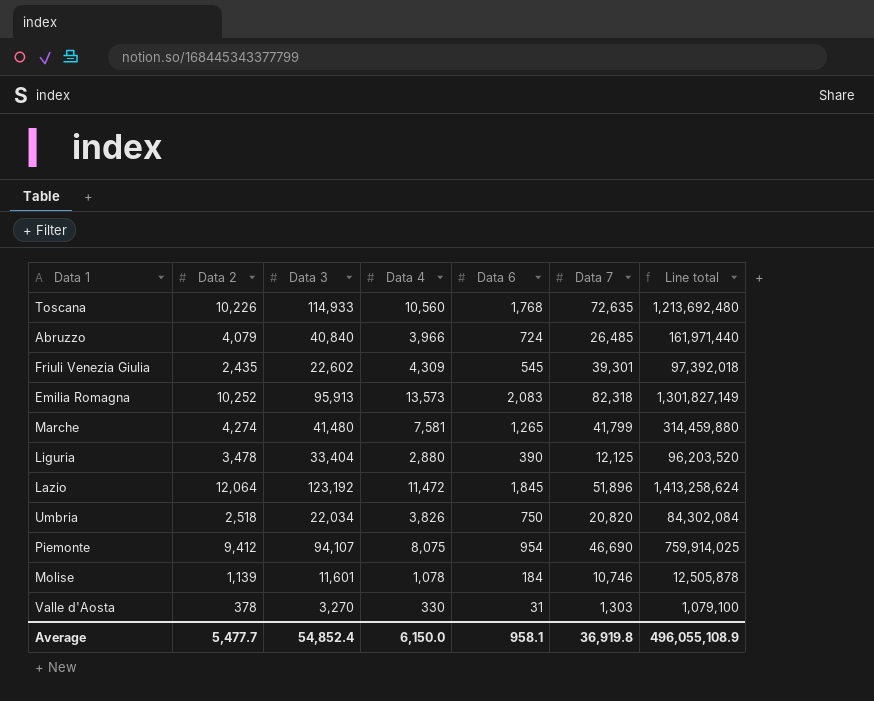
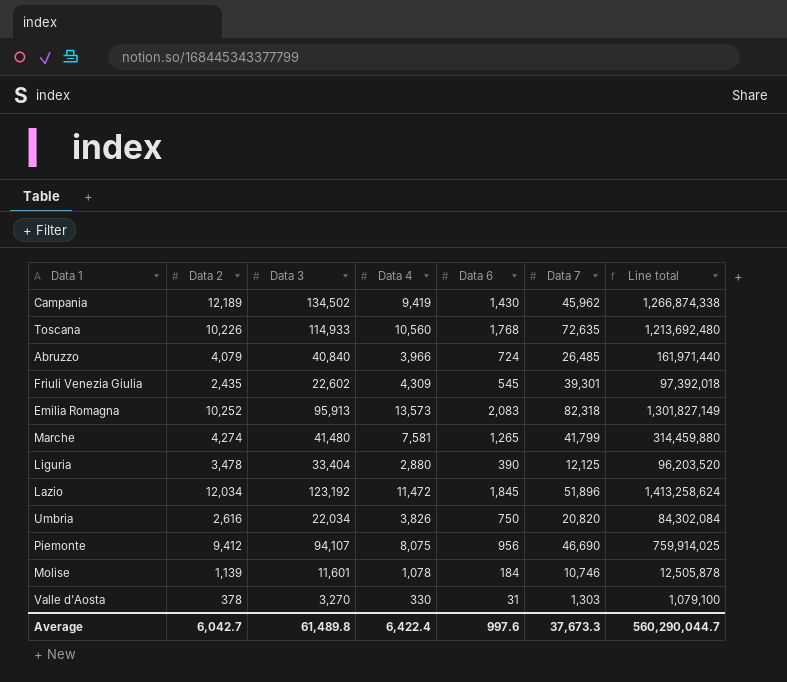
row Campania: none -> 12,189 | 134,502 | 9,419 | 1,430 | 45,962 | 1,266,874,338
Lazio | Data 2: 12,064 -> 12,034
Umbria | Data 2: 2,518 -> 2,616
Piemonte | Data 6: 954 -> 956
Average | Data 2: 5,477.7 -> 6,042.7
Average | Data 3: 54,852.4 -> 61,489.8
Average | Data 4: 6,150.0 -> 6,422.4
Average | Data 6: 958.1 -> 997.6
Average | Data 7: 36,919.8 -> 37,673.3
Average | Line total: 496,055,108.9 -> 560,290,044.7

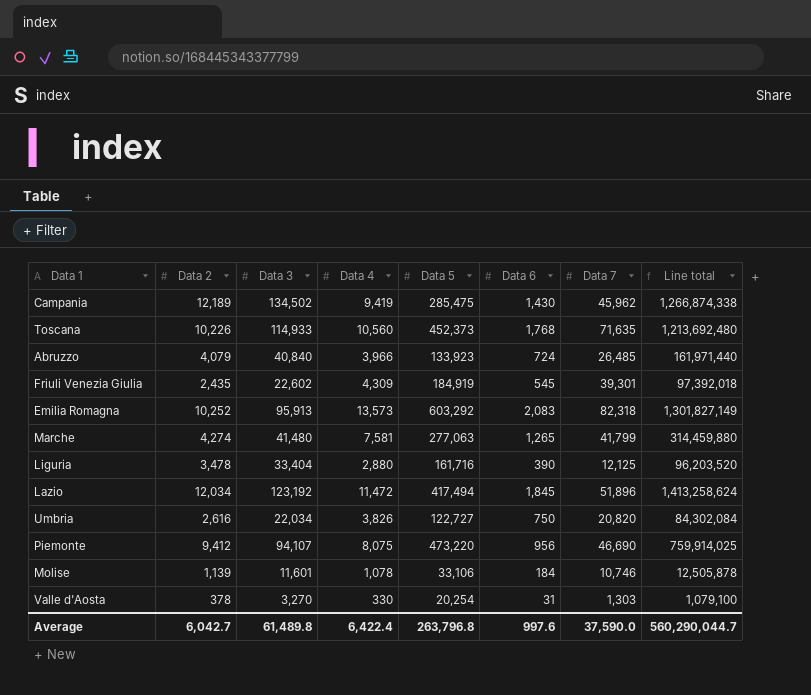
column Data 5 | position: none -> 5
Toscana | Data 7: 72,635 -> 71,635
Average | Data 7: 37,673.3 -> 37,590.0

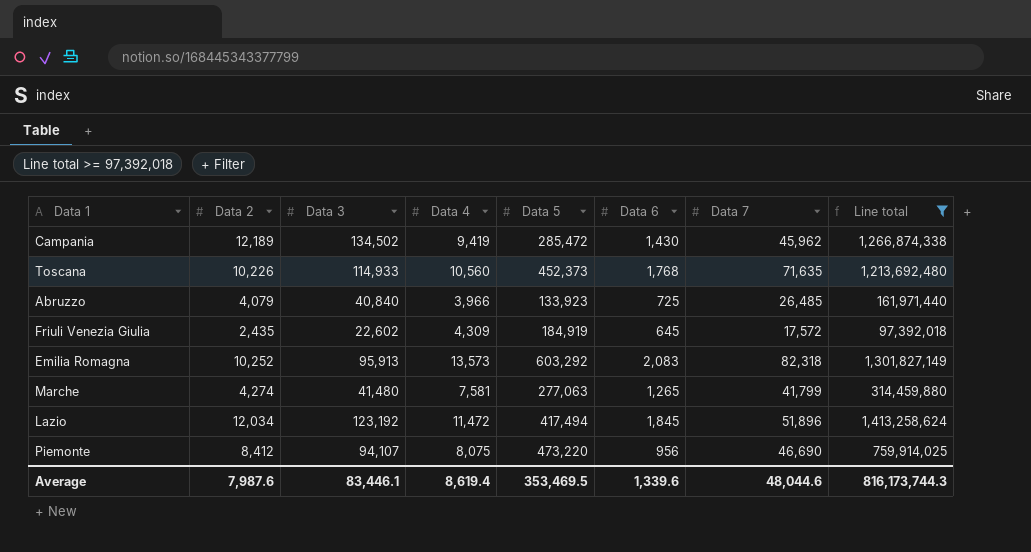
filter: none -> Line total >= 97,392,018
Campania | Data 5: 285,475 -> 285,472
Abruzzo | Data 6: 724 -> 725
Friuli Venezia Giulia | Data 6: 545 -> 645
Friuli Venezia Giulia | Data 7: 39,301 -> 17,572
Piemonte | Data 2: 9,412 -> 8,412
Average | Data 2: 6,042.7 -> 7,987.6
Average | Data 3: 61,489.8 -> 83,446.1
Average | Data 4: 6,422.4 -> 8,619.4
Average | Data 5: 263,796.8 -> 353,469.5
Average | Data 6: 997.6 -> 1,339.6
Average | Data 7: 37,590.0 -> 48,044.6
Average | Line total: 560,290,044.7 -> 816,173,744.3

